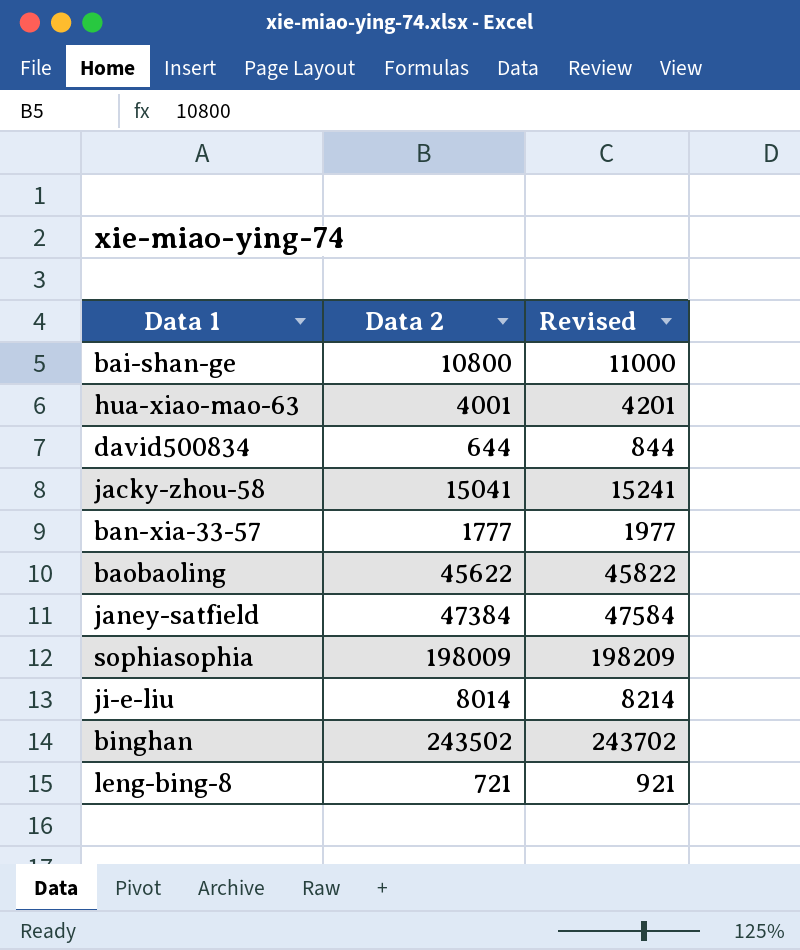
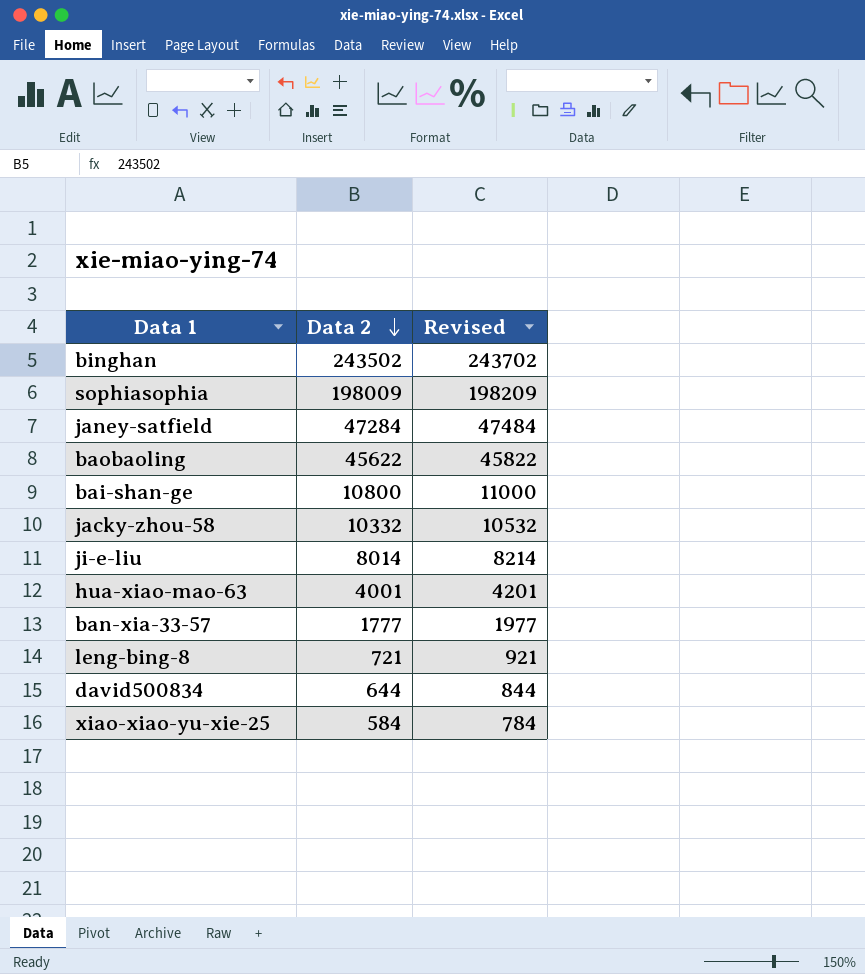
row order: none -> Data 2 descending
janey-satfield | Data 2: 47384 -> 47284
janey-satfield | Revised: 47584 -> 47484
jacky-zhou-58 | Data 2: 15041 -> 10332
jacky-zhou-58 | Revised: 15241 -> 10532
row xiao-xiao-yu-xie-25: none -> 584 | 784

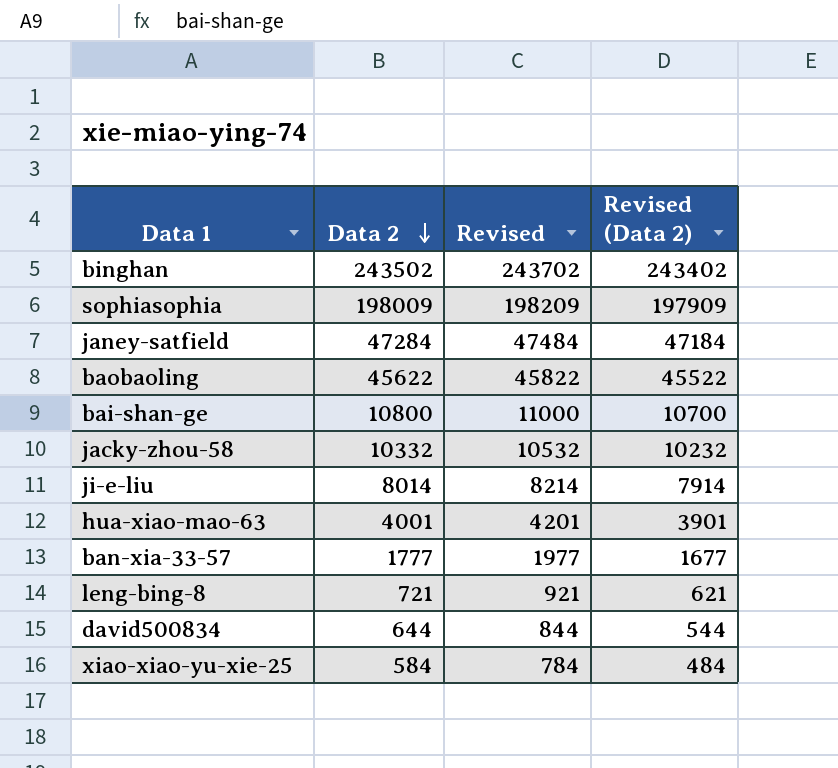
column Revised (Data 2) | formula: none -> [Data 2] - 100

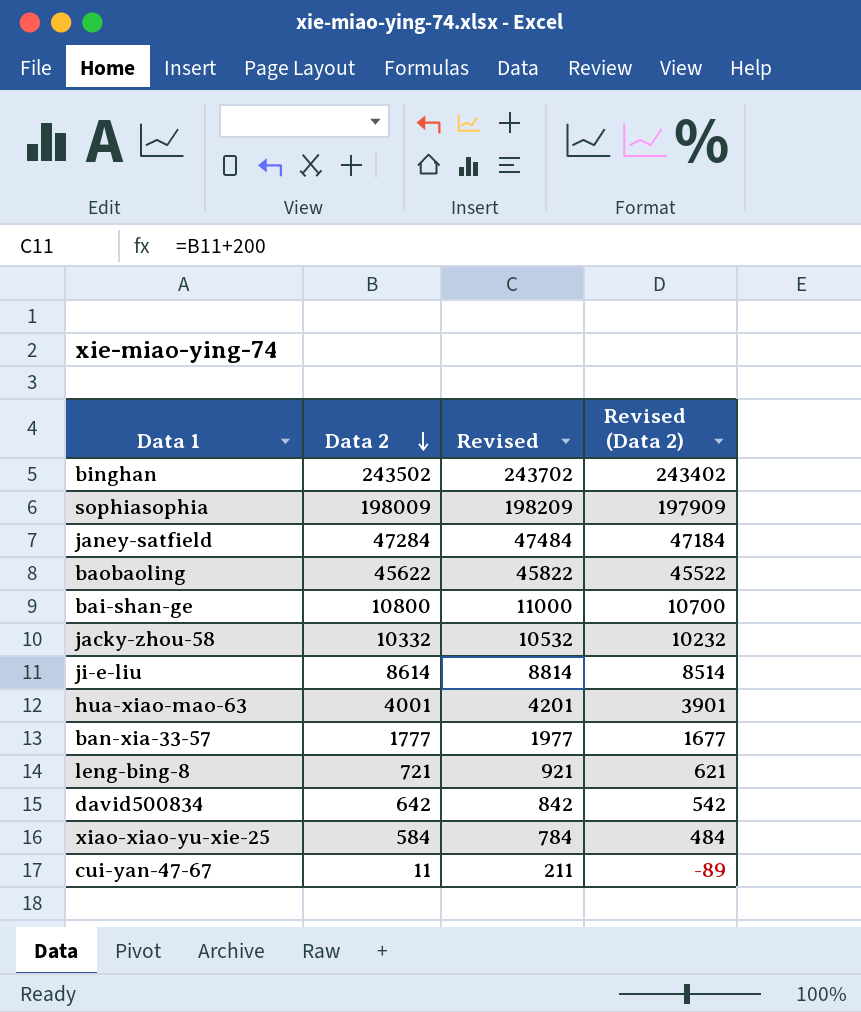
ji-e-liu | Data 2: 8014 -> 8614
ji-e-liu | Revised: 8214 -> 8814
ji-e-liu | Revised (Data 2): 7914 -> 8514
david500834 | Data 2: 644 -> 642
david500834 | Revised: 844 -> 842
david500834 | Revised (Data 2): 544 -> 542
row cui-yan-47-67: none -> 11 | 211 | -89

